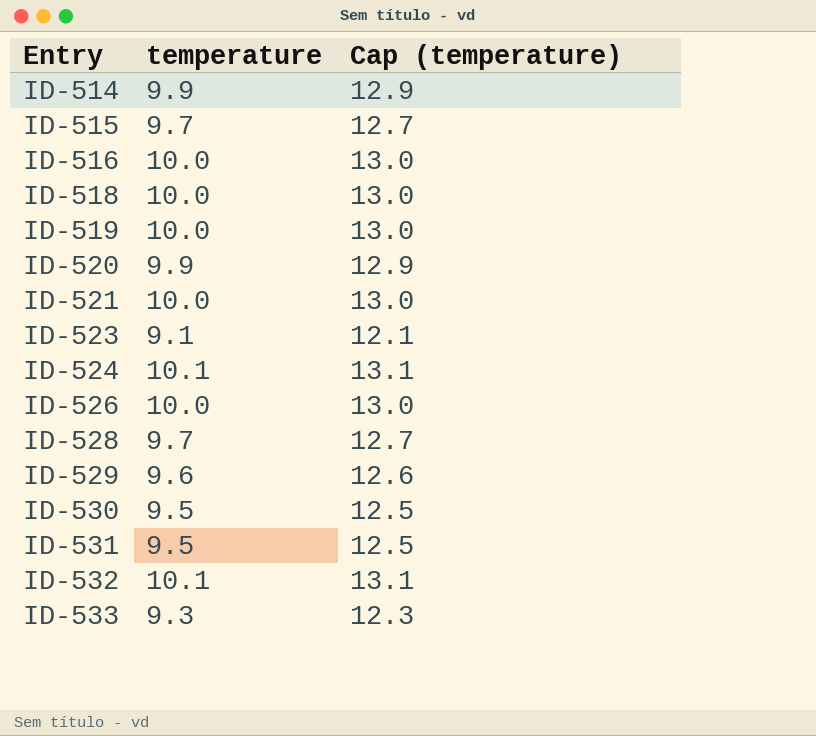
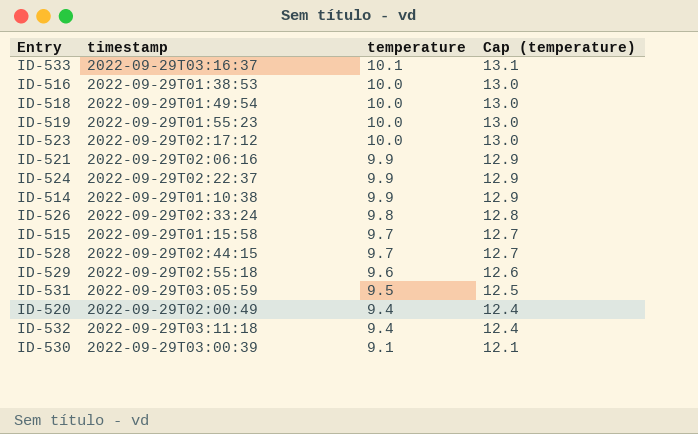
row order: Entry ascending -> temperature descending
column timestamp | position: none -> 2
ID-533 | temperature: 9.3 -> 10.1
ID-533 | Cap (temperature): 12.3 -> 13.1
ID-523 | temperature: 9.1 -> 10.0
ID-523 | Cap (temperature): 12.1 -> 13.0
ID-521 | temperature: 10.0 -> 9.9
ID-521 | Cap (temperature): 13.0 -> 12.9
ID-524 | temperature: 10.1 -> 9.9
ID-524 | Cap (temperature): 13.1 -> 12.9
ID-526 | temperature: 10.0 -> 9.8
ID-526 | Cap (temperature): 13.0 -> 12.8
ID-520 | temperature: 9.9 -> 9.4
ID-520 | Cap (temperature): 12.9 -> 12.4
ID-532 | temperature: 10.1 -> 9.4
ID-532 | Cap (temperature): 13.1 -> 12.4
ID-530 | temperature: 9.5 -> 9.1
ID-530 | Cap (temperature): 12.5 -> 12.1

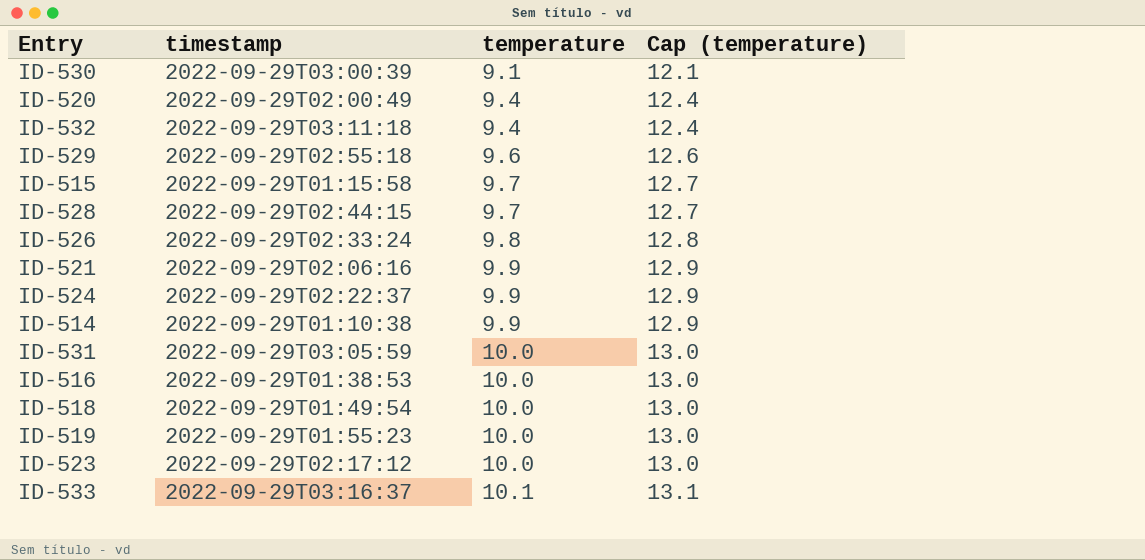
row order: temperature descending -> temperature ascending
ID-531 | temperature: 9.5 -> 10.0
ID-531 | Cap (temperature): 12.5 -> 13.0

